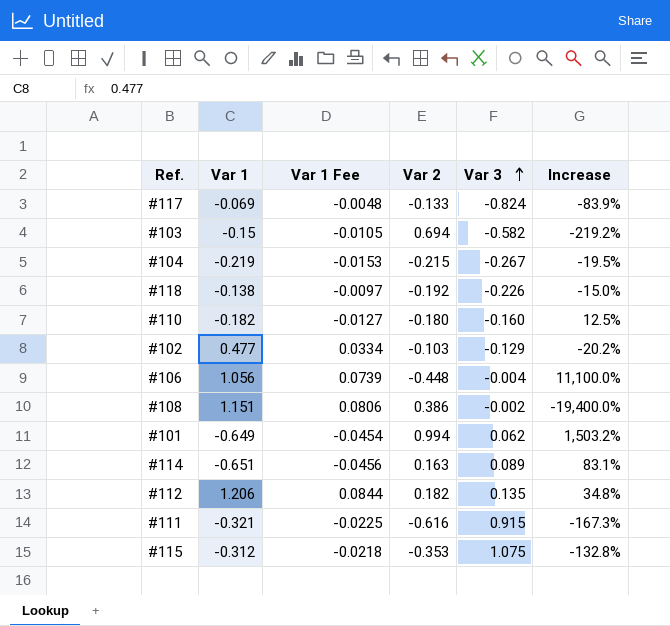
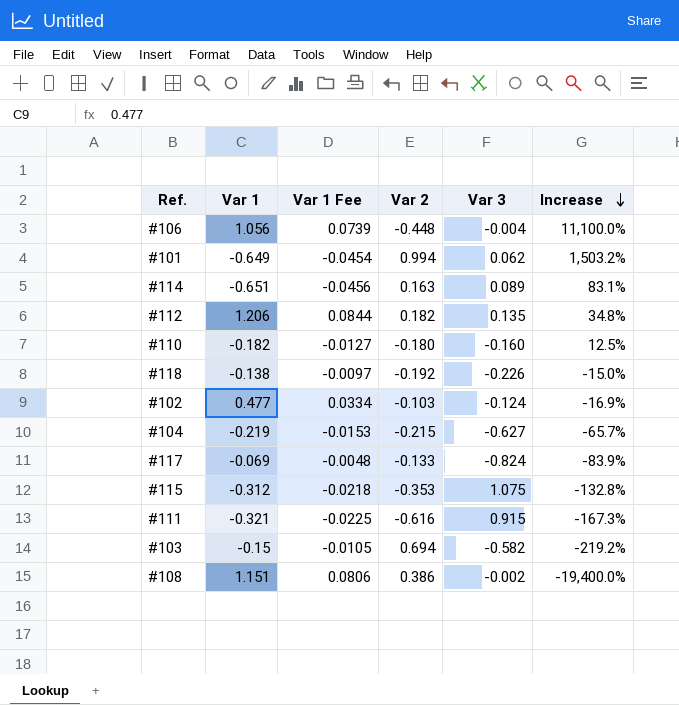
row order: Var 3 ascending -> Increase descending
#102 | Var 3: -0.129 -> -0.124
#102 | Increase: -20.2% -> -16.9%
#104 | Var 3: -0.267 -> -0.627
#104 | Increase: -19.5% -> -65.7%

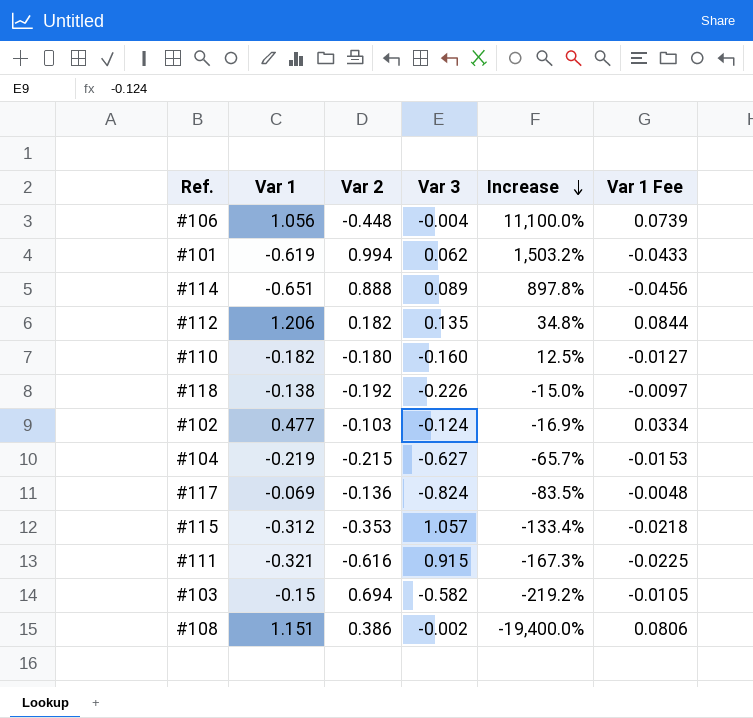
column Var 1 Fee | position: 3 -> 6
#101 | Var 1: -0.649 -> -0.619
#101 | Var 1 Fee: -0.0454 -> -0.0433
#114 | Var 2: 0.163 -> 0.888
#114 | Increase: 83.1% -> 897.8%
#117 | Var 2: -0.133 -> -0.136
#117 | Increase: -83.9% -> -83.5%
#115 | Var 3: 1.075 -> 1.057
#115 | Increase: -132.8% -> -133.4%

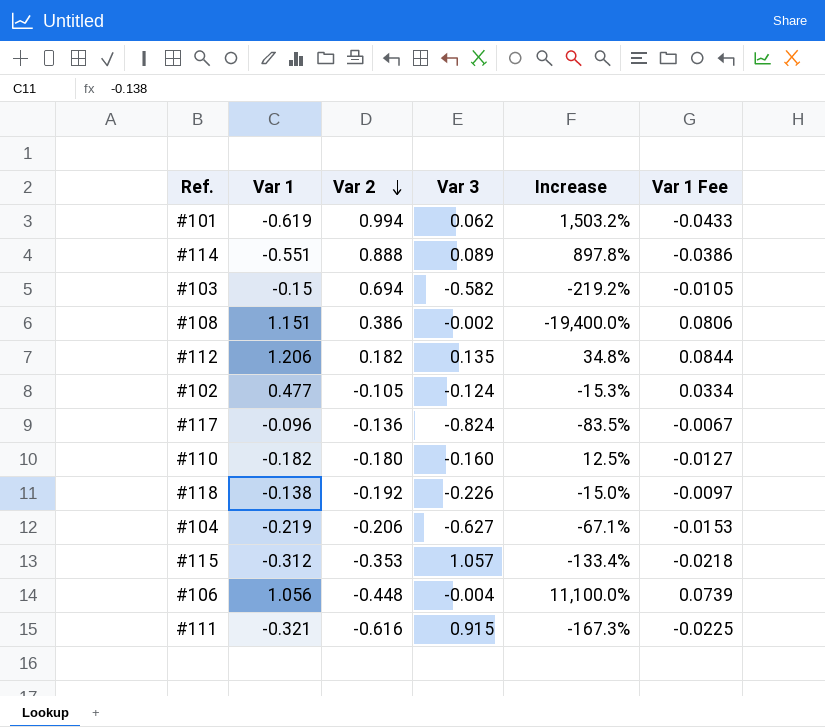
row order: Increase descending -> Var 2 descending
#114 | Var 1: -0.651 -> -0.551
#114 | Var 1 Fee: -0.0456 -> -0.0386
#102 | Var 2: -0.103 -> -0.105
#102 | Increase: -16.9% -> -15.3%
#117 | Var 1: -0.069 -> -0.096
#117 | Var 1 Fee: -0.0048 -> -0.0067
#104 | Var 2: -0.215 -> -0.206
#104 | Increase: -65.7% -> -67.1%

